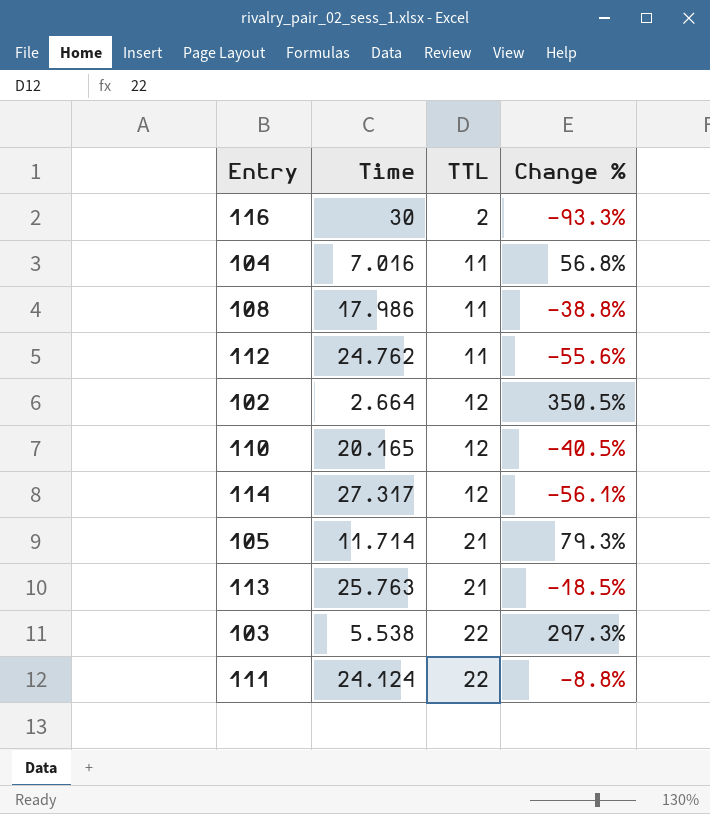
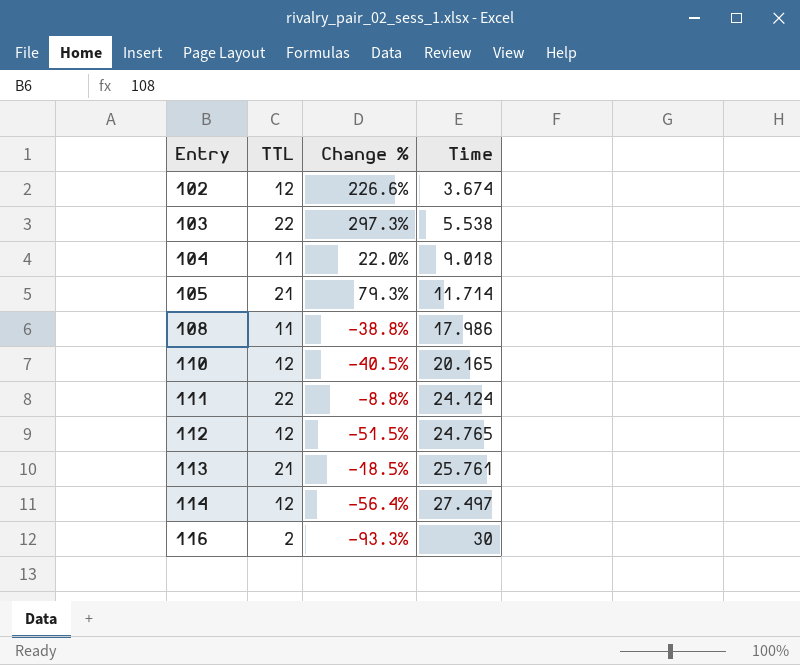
row order: TTL ascending -> Entry ascending
column Time | position: 2 -> 4
102 | Change %: 350.5% -> 226.6%
102 | Time: 2.664 -> 3.674
104 | Change %: 56.8% -> 22.0%
104 | Time: 7.016 -> 9.018
112 | TTL: 11 -> 12
112 | Change %: -55.6% -> -51.5%
112 | Time: 24.762 -> 24.765
113 | Time: 25.763 -> 25.761
114 | Change %: -56.1% -> -56.4%
114 | Time: 27.317 -> 27.497

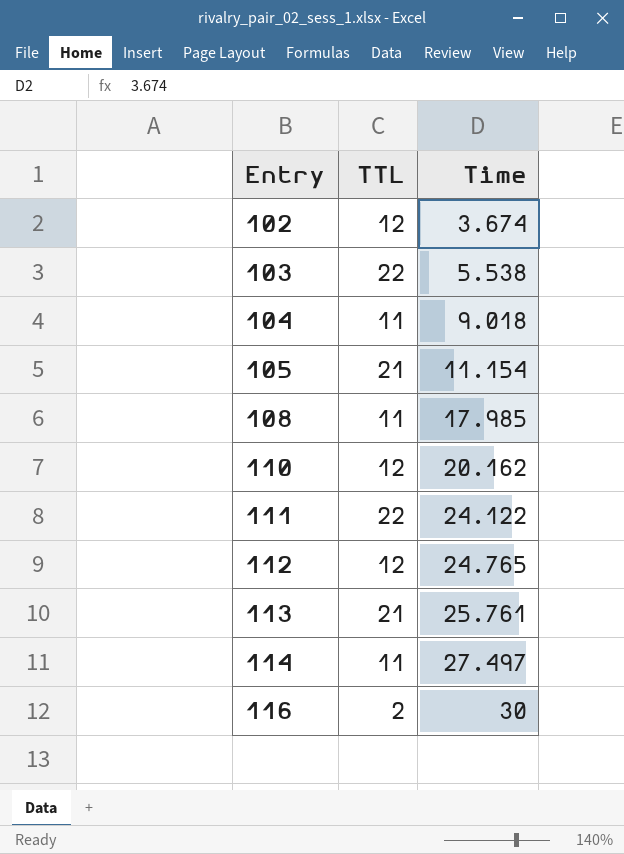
column Change % | formula: ([TTL] - [Time]) / [Time] -> none
105 | Time: 11.714 -> 11.154
108 | Time: 17.986 -> 17.985
110 | Time: 20.165 -> 20.162
111 | Time: 24.124 -> 24.122
114 | TTL: 12 -> 11

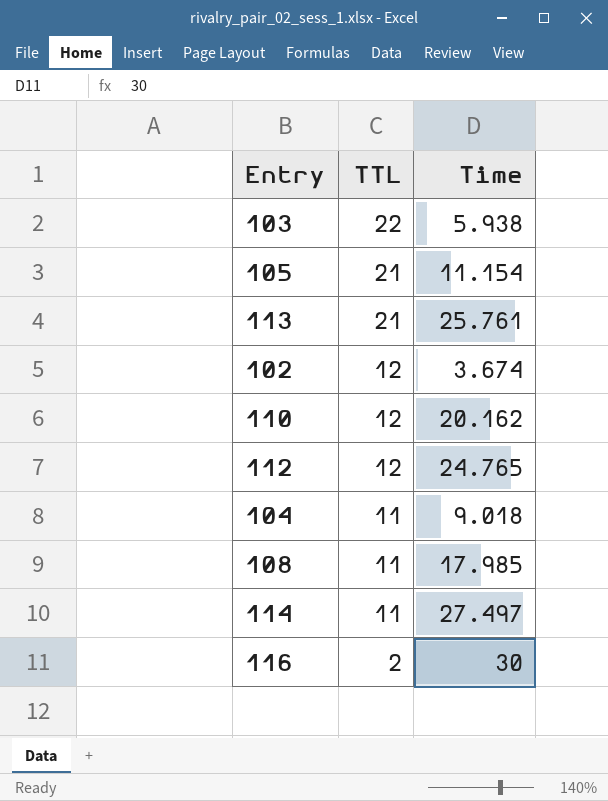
row order: Entry ascending -> TTL descending
row 111: 22 | 24.122 -> none
103 | Time: 5.538 -> 5.938

